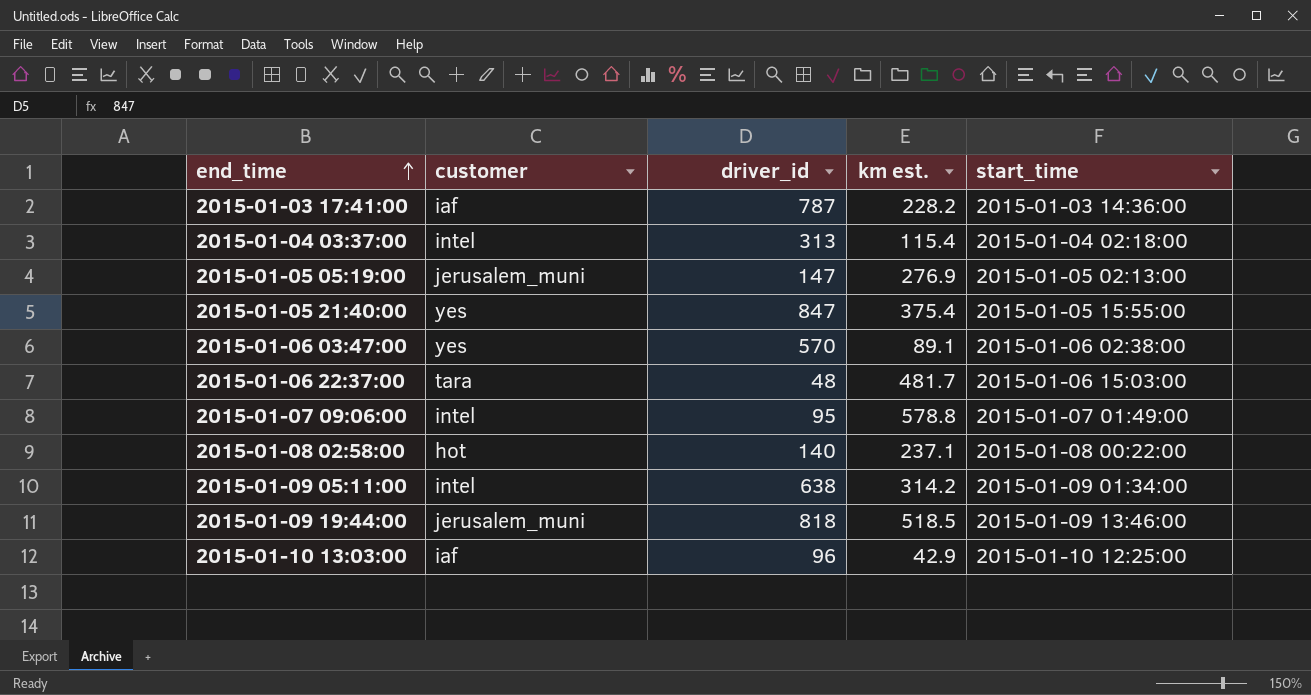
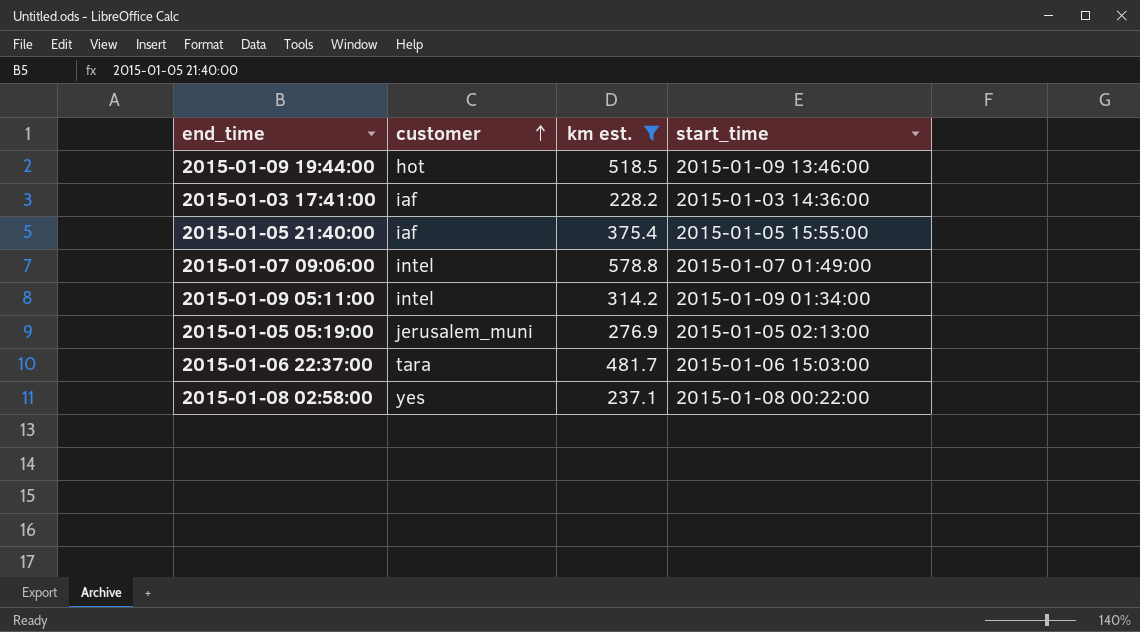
filter: none -> km est. >= 228.2
row order: end_time ascending -> customer ascending
column driver_id | position: 3 -> none
2015-01-09 19:44:00 | customer: jerusalem_muni -> hot
2015-01-05 21:40:00 | customer: yes -> iaf
2015-01-08 02:58:00 | customer: hot -> yes

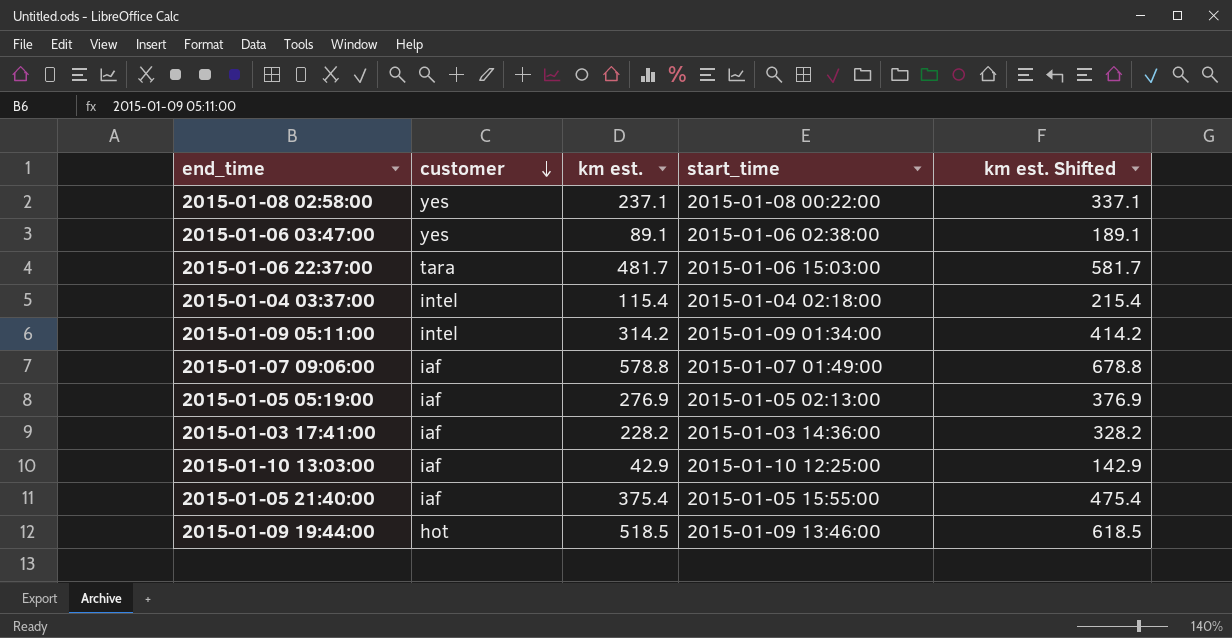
filter: km est. >= 228.2 -> none
row order: customer ascending -> customer descending
column km est. Shifted | formula: none -> [km est.] + 100
2015-01-07 09:06:00 | customer: intel -> iaf
2015-01-05 05:19:00 | customer: jerusalem_muni -> iaf

